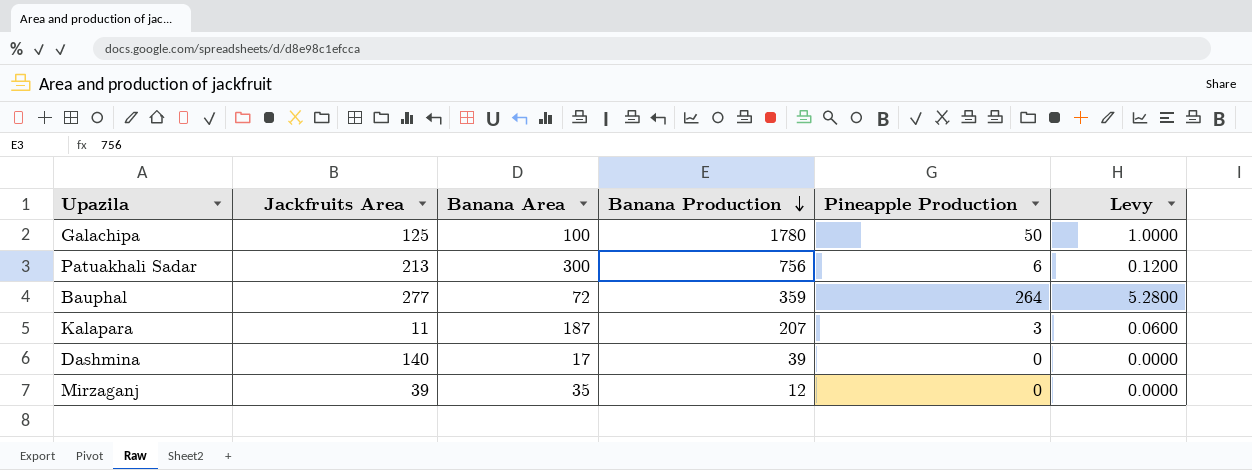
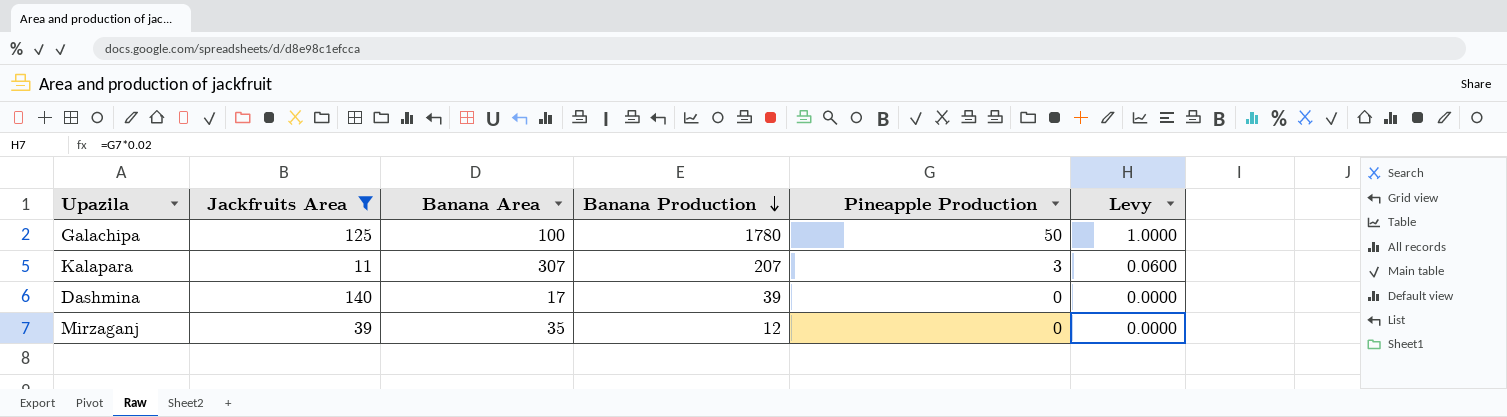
filter: none -> Jackfruits Area <= 140
Kalapara | Banana Area: 187 -> 307

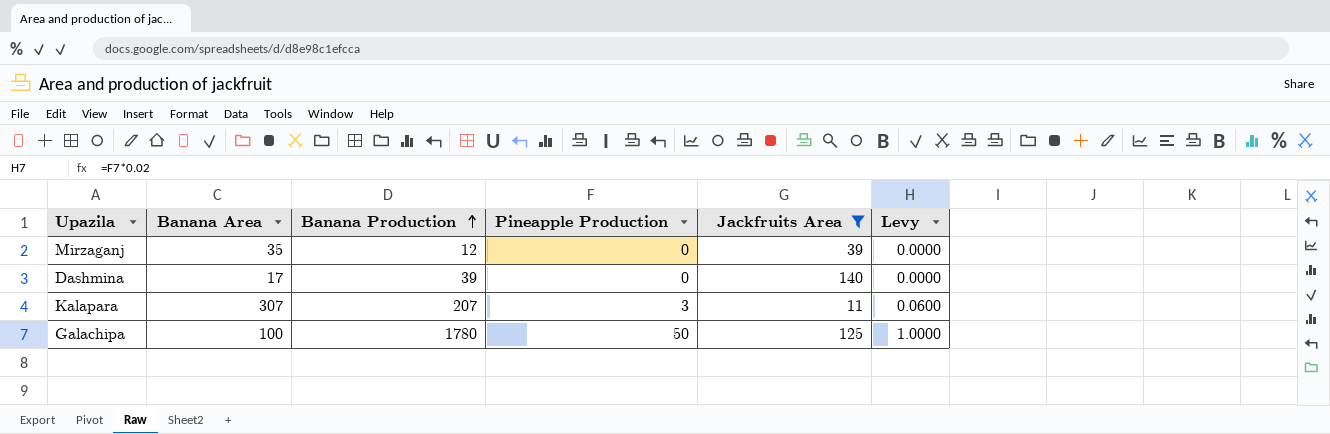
row order: Banana Production descending -> Banana Production ascending
column Jackfruits Area | position: 2 -> 5

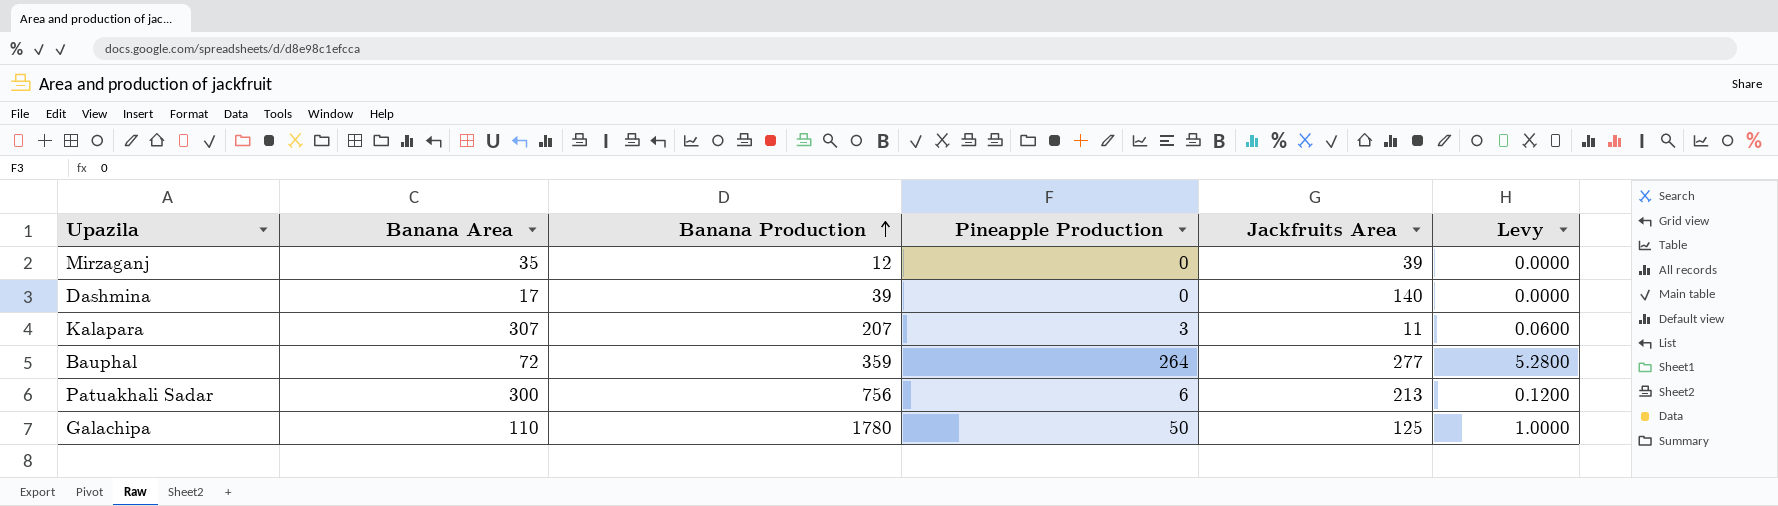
filter: Jackfruits Area <= 140 -> none
Galachipa | Banana Area: 100 -> 110

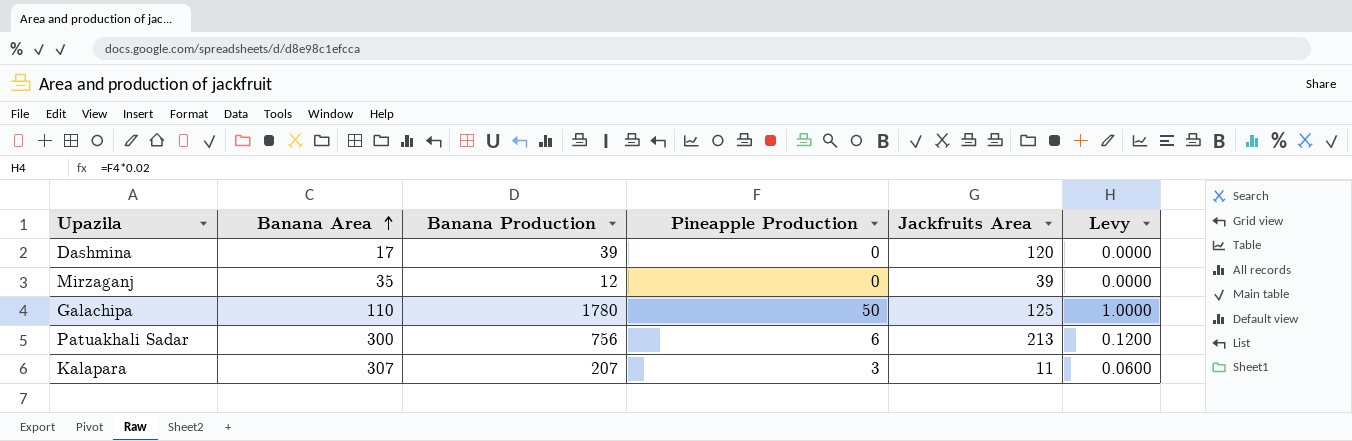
row order: Banana Production ascending -> Banana Area ascending
row Bauphal: 72 | 359 | 264 | 277 | 5.2800 -> none
Dashmina | Jackfruits Area: 140 -> 120

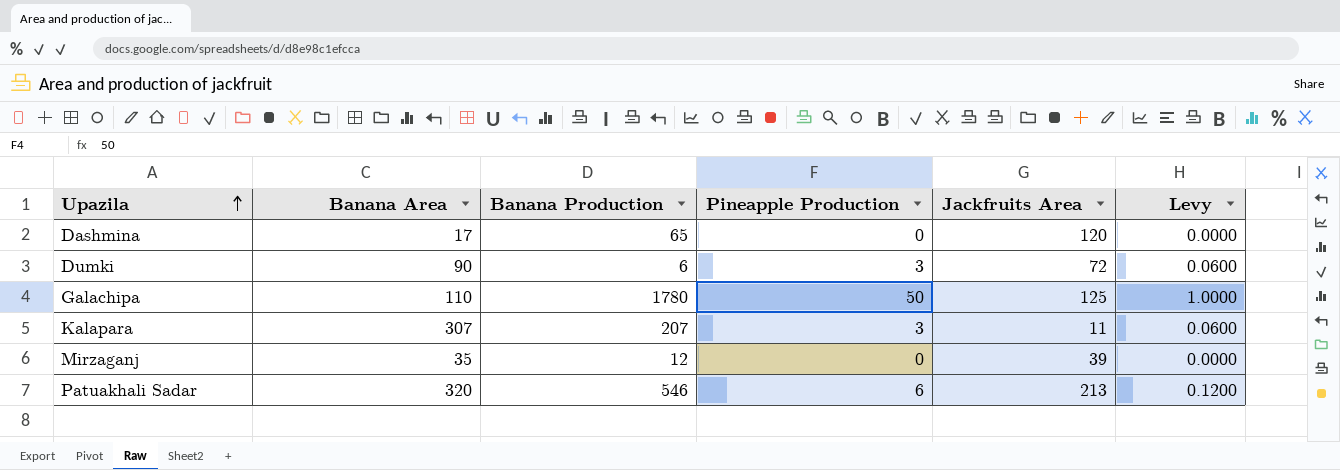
row order: Banana Area ascending -> Upazila ascending
Dashmina | Banana Production: 39 -> 65
row Dumki: none -> 90 | 6 | 3 | 72 | 0.0600
Patuakhali Sadar | Banana Area: 300 -> 320
Patuakhali Sadar | Banana Production: 756 -> 546

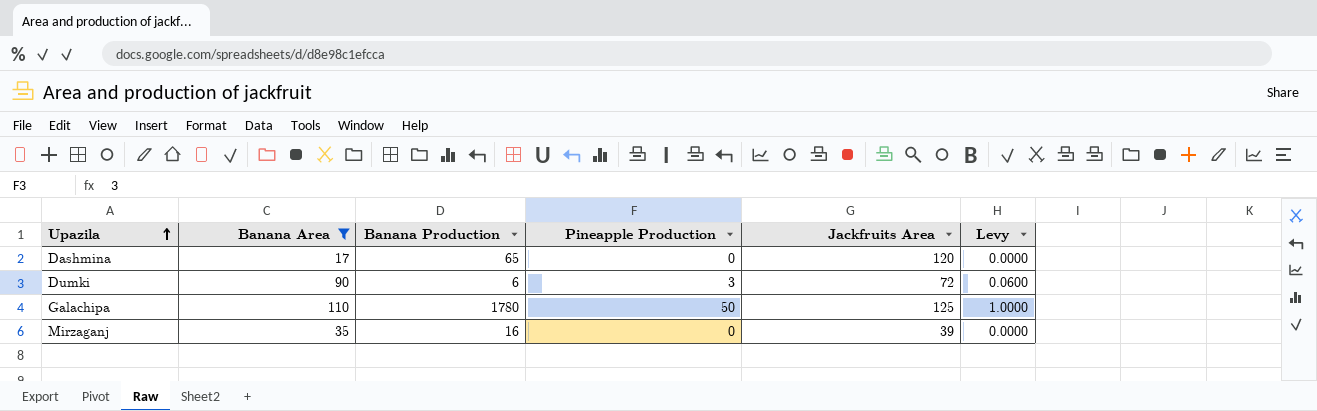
filter: none -> Banana Area <= 110
Mirzaganj | Banana Production: 12 -> 16

